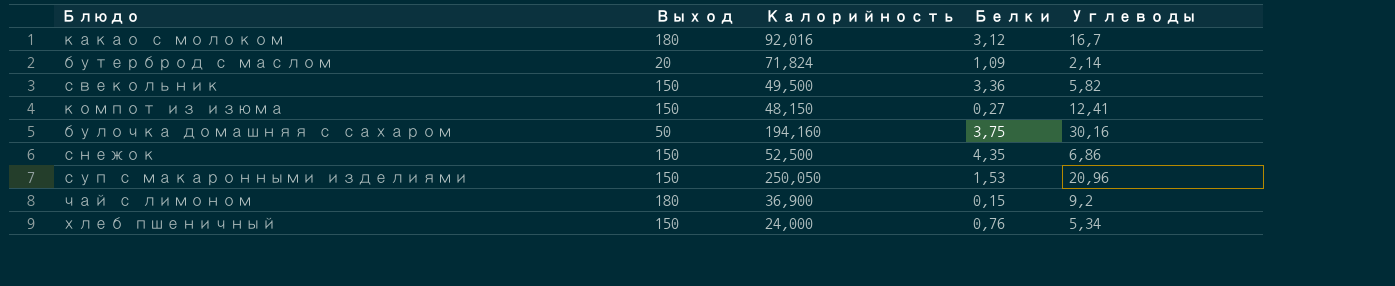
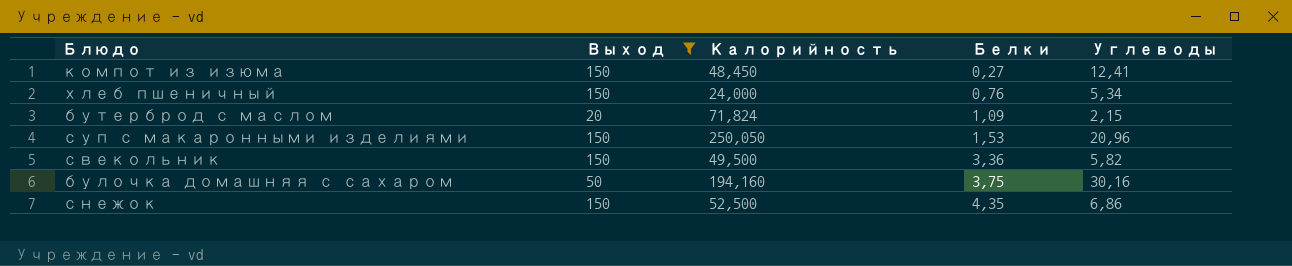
filter: none -> Выход != 180
row order: none -> Белки ascending
компот из изюма | Калорийность: 48,150 -> 48,450
бутерброд с маслом | Углеводы: 2,14 -> 2,15

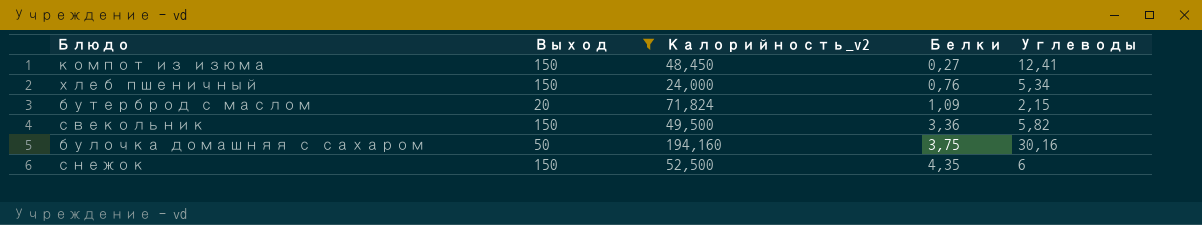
column name: Калорийность -> Калорийность_v2
row суп с макаронными изделиями: 150 | 250,050 | 1,53 | 20,96 -> none
снежок | Углеводы: 6,86 -> 6

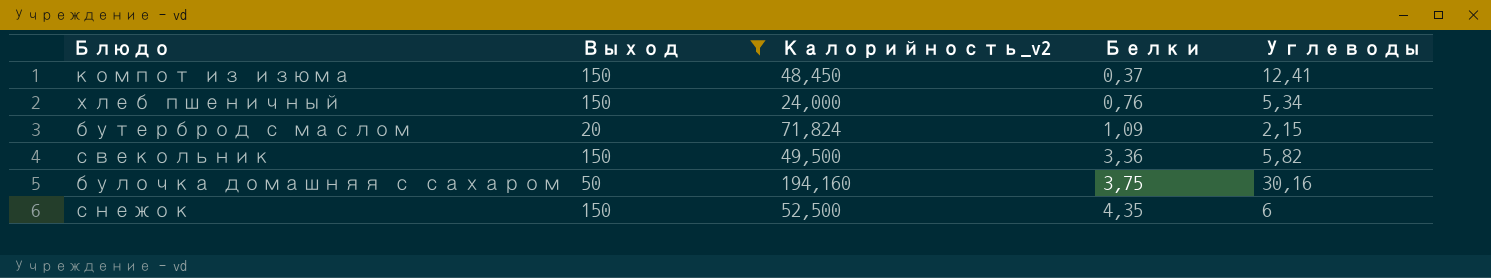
компот из изюма | Белки: 0,27 -> 0,37

